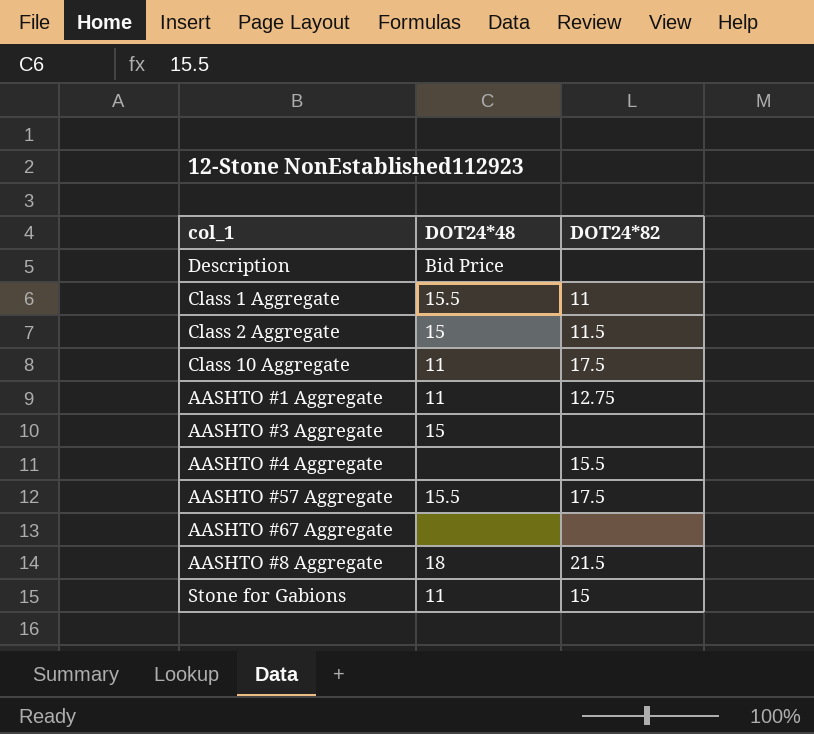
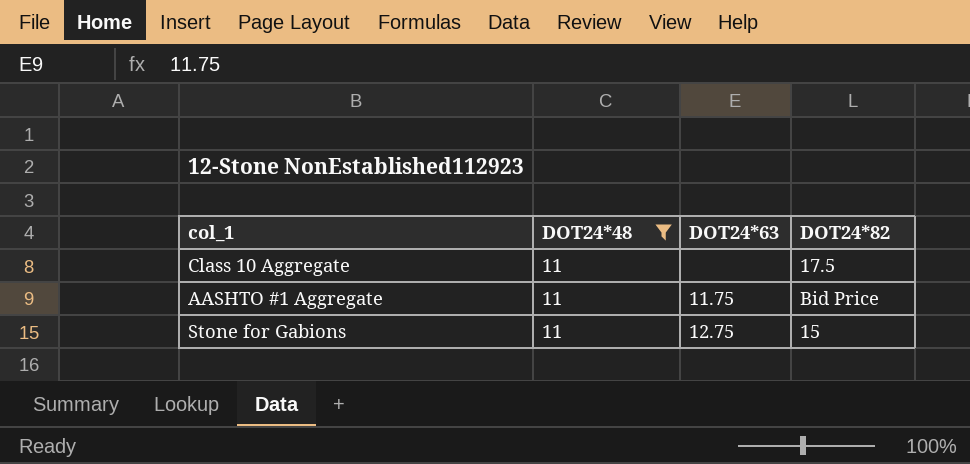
filter: none -> DOT24*48 = 11
column DOT24*63 | position: none -> 3
AASHTO #1 Aggregate | DOT24*82: 12.75 -> Bid Price

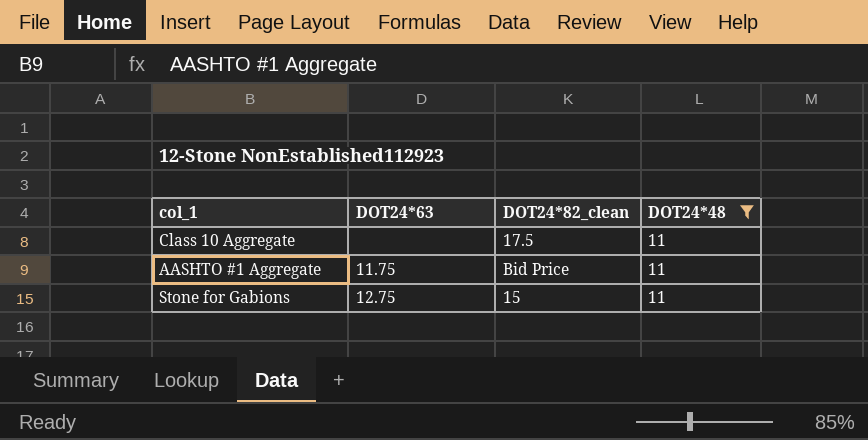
column name: DOT24*82 -> DOT24*82_clean
column DOT24*48 | position: 2 -> 4

